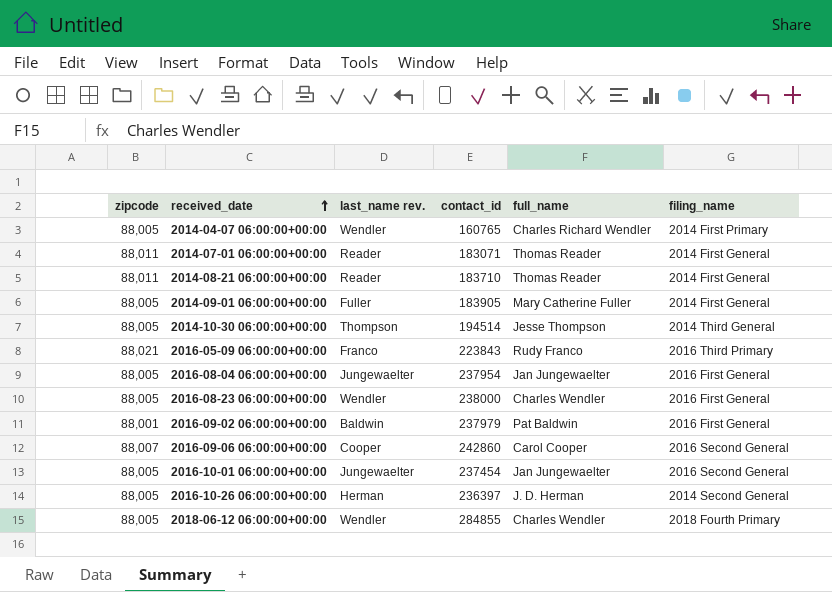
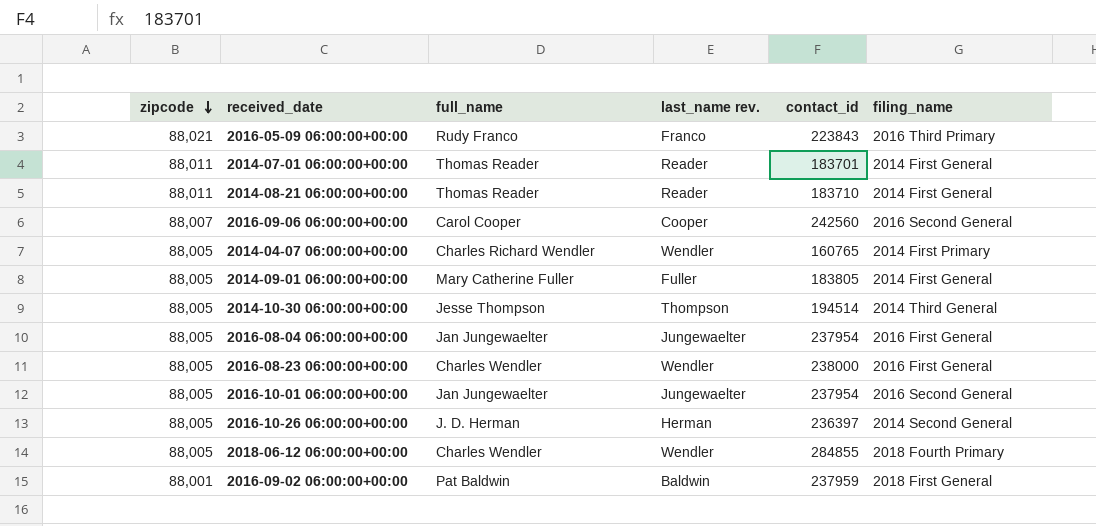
row order: received_date ascending -> zipcode descending
column full_name | position: 5 -> 3
2014-07-01 06:00:00+00:00 | contact_id: 183071 -> 183701
2016-09-06 06:00:00+00:00 | contact_id: 242860 -> 242560
2014-09-01 06:00:00+00:00 | contact_id: 183905 -> 183805
2016-10-01 06:00:00+00:00 | contact_id: 237454 -> 237954
2016-09-02 06:00:00+00:00 | contact_id: 237979 -> 237959
2016-09-02 06:00:00+00:00 | filing_name: 2016 First General -> 2018 First General

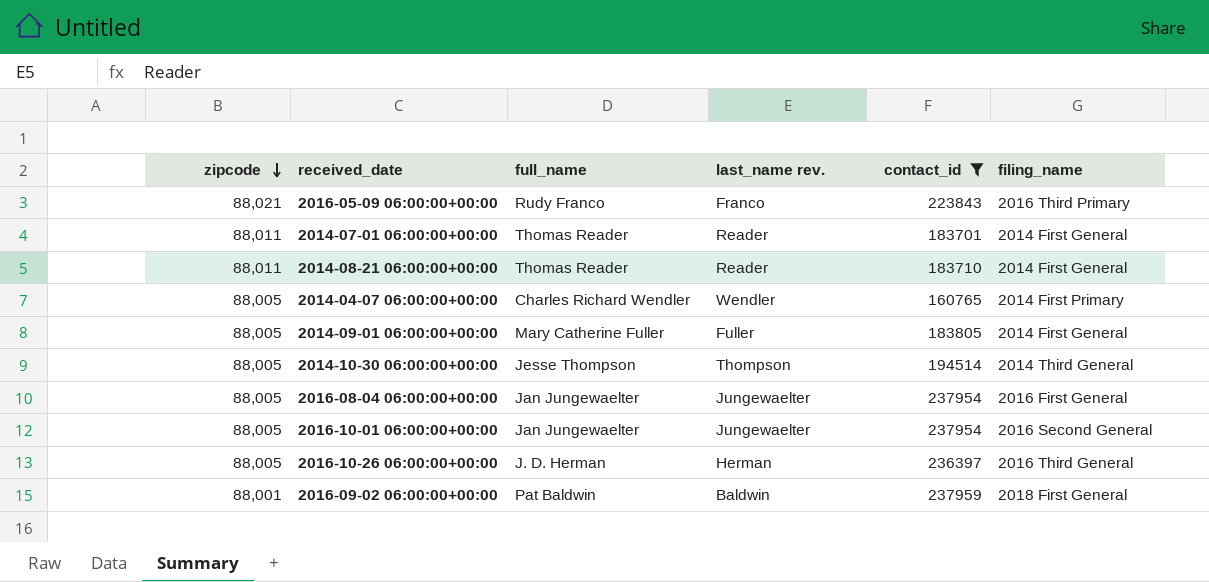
filter: none -> contact_id <= 237959
2016-10-26 06:00:00+00:00 | filing_name: 2014 Second General -> 2016 Third General

